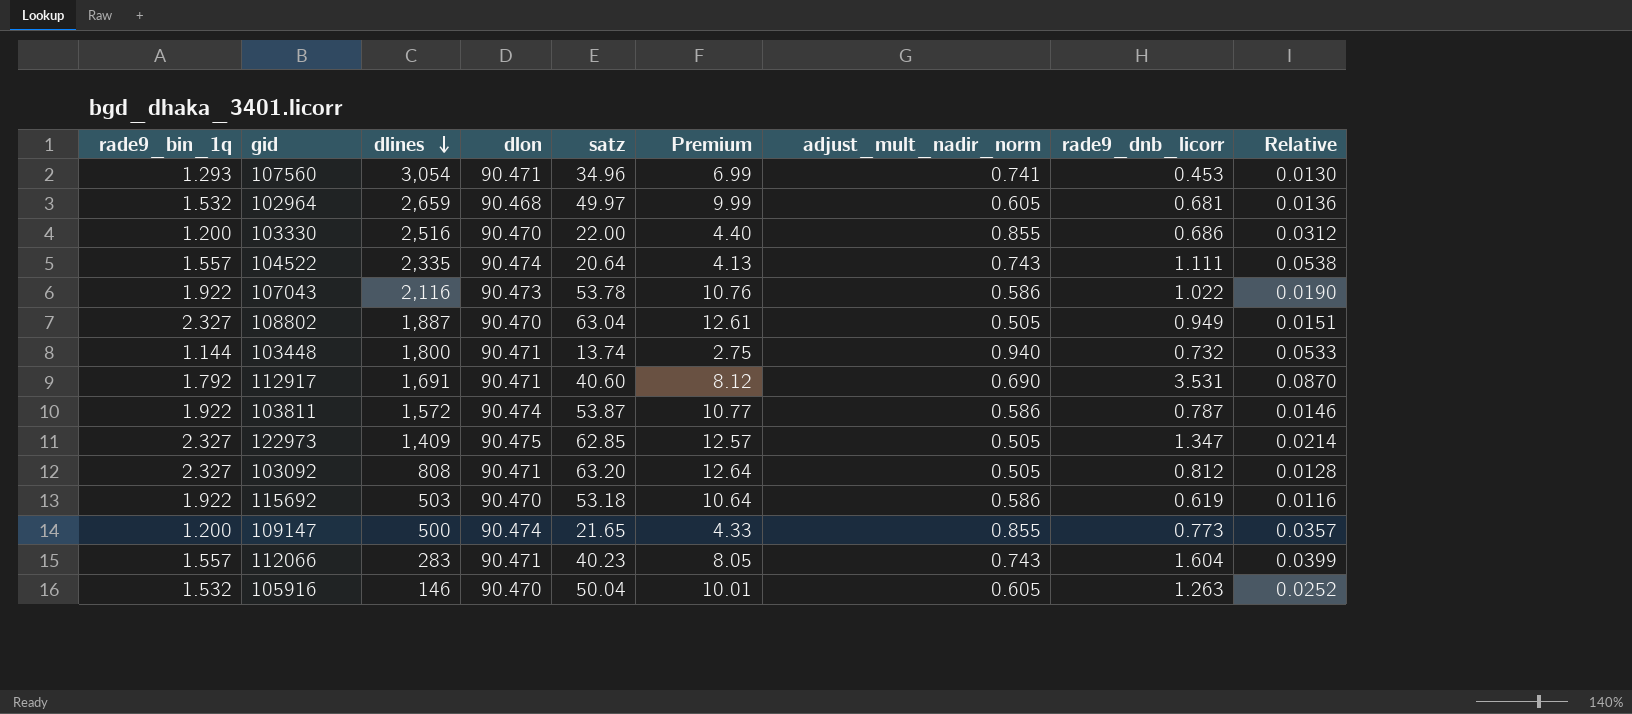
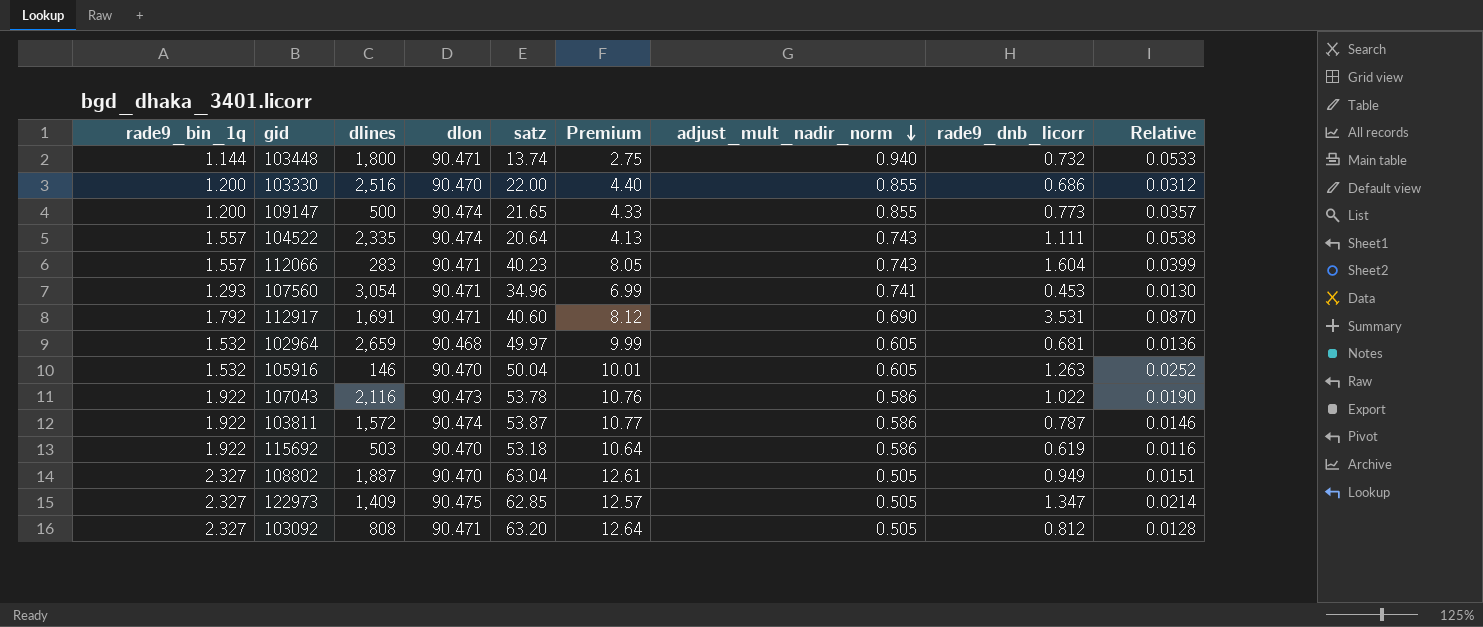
row order: dlines descending -> adjust_mult_nadir_norm descending

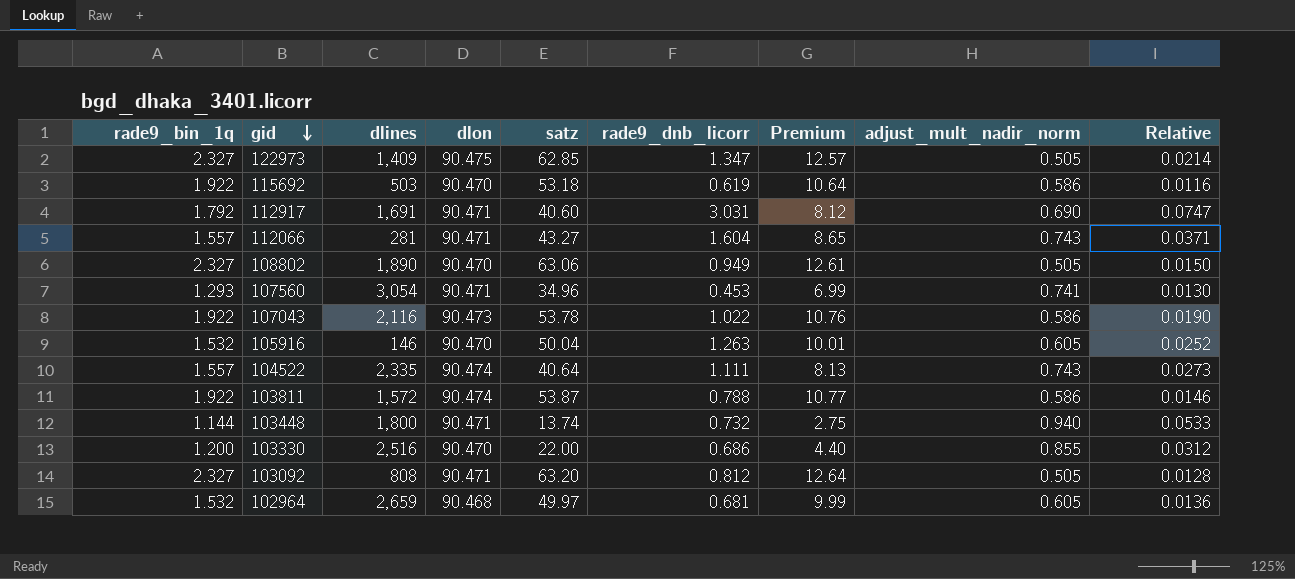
row order: adjust_mult_nadir_norm descending -> gid descending
column rade9_dnb_licorr | position: 8 -> 6
row 109147: 1.200 | 500 | 90.474 | 21.65 | 4.33 | 0.855 | 0.773 | 0.0357 -> none
112917 | rade9_dnb_licorr: 3.531 -> 3.031
112917 | Relative: 0.0870 -> 0.0747
112066 | dlines: 283 -> 281
112066 | satz: 40.23 -> 43.27
112066 | Premium: 8.05 -> 8.65
112066 | Relative: 0.0399 -> 0.0371
108802 | dlines: 1,887 -> 1,890
108802 | satz: 63.04 -> 63.06
108802 | Relative: 0.0151 -> 0.0150
104522 | satz: 20.64 -> 40.64
104522 | Premium: 4.13 -> 8.13
104522 | Relative: 0.0538 -> 0.0273
103811 | rade9_dnb_licorr: 0.787 -> 0.788

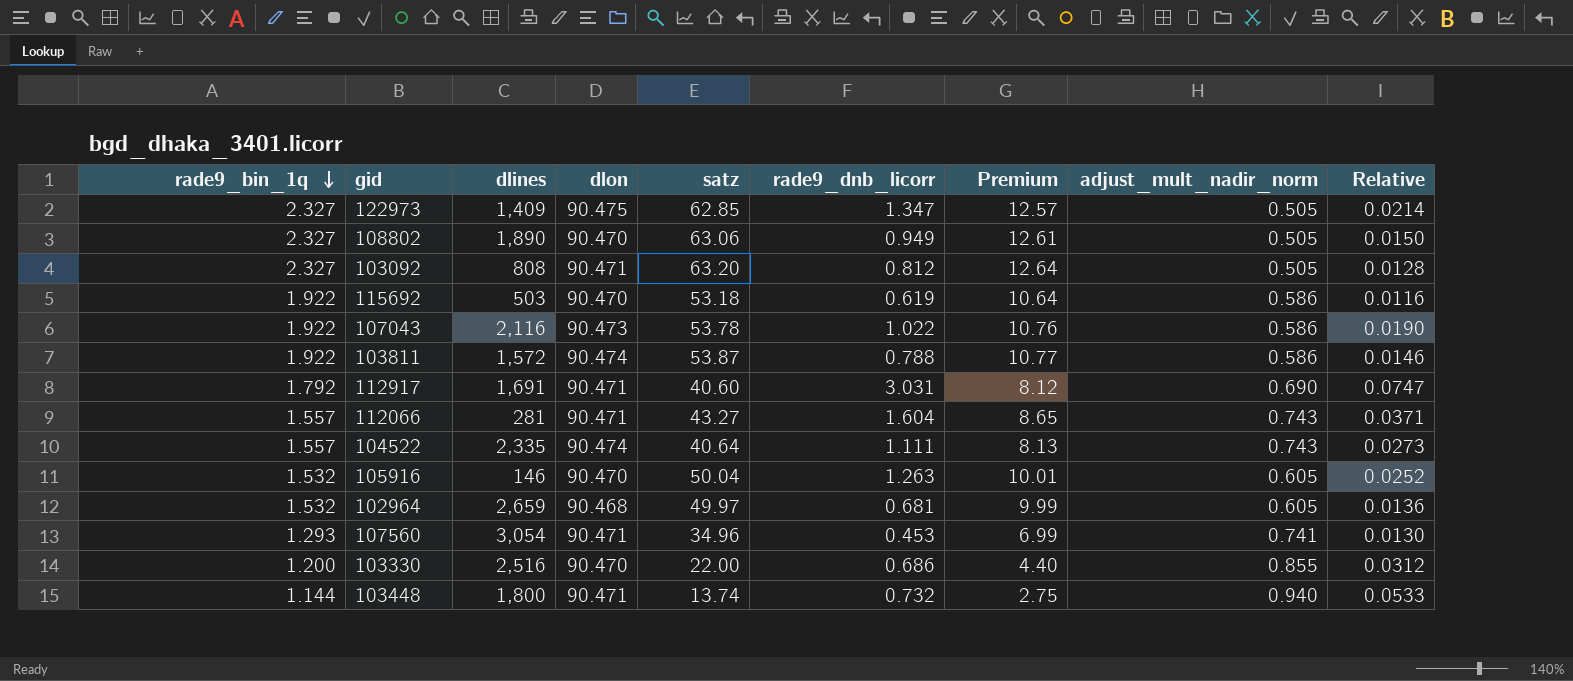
row order: gid descending -> rade9_bin_1q descending

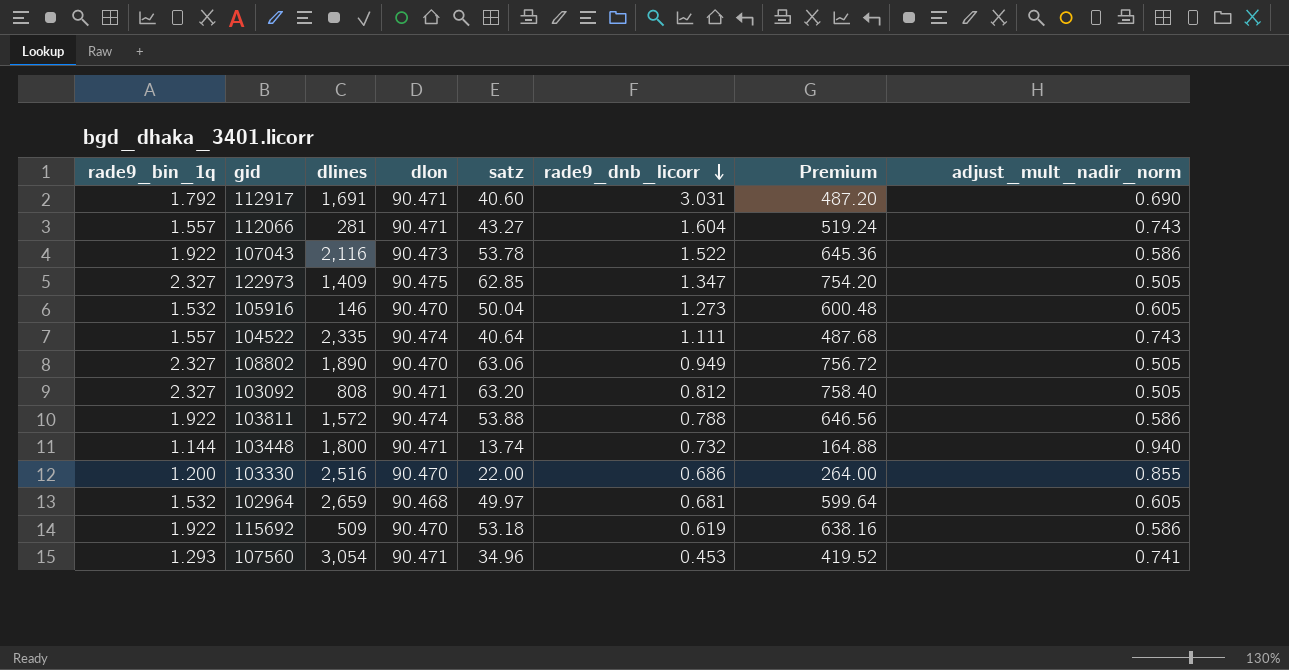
row order: rade9_bin_1q descending -> rade9_dnb_licorr descending
column Relative | formula: [rade9_dnb_licorr] / [satz] -> none
column Premium | formula: [satz] * 0.2 -> [satz] * 12
107043 | rade9_dnb_licorr: 1.022 -> 1.522
105916 | rade9_dnb_licorr: 1.263 -> 1.273
103811 | satz: 53.87 -> 53.88
115692 | dlines: 503 -> 509

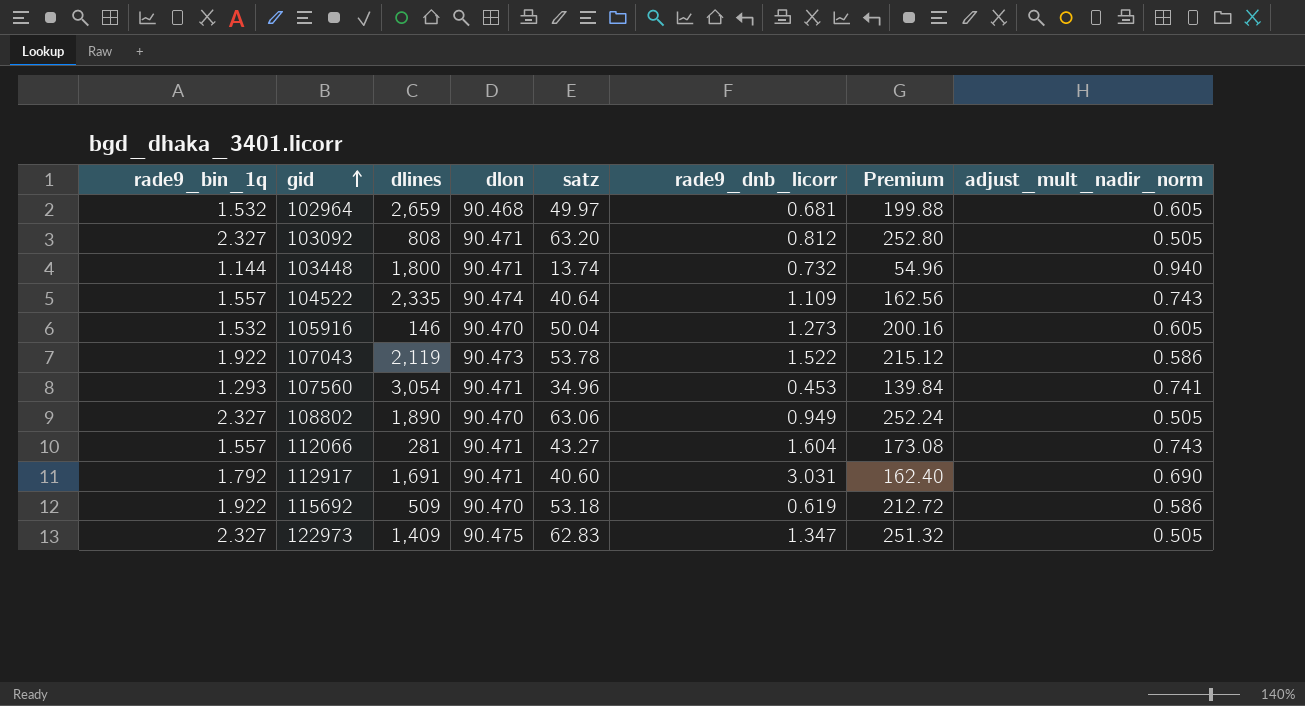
row order: rade9_dnb_licorr descending -> gid ascending
column Premium | formula: [satz] * 12 -> [satz] * 4
row 103811: 1.922 | 1,572 | 90.474 | 53.88 | 0.788 | 646.56 | 0.586 -> none
row 103330: 1.200 | 2,516 | 90.470 | 22.00 | 0.686 | 264.00 | 0.855 -> none
104522 | rade9_dnb_licorr: 1.111 -> 1.109
107043 | dlines: 2,116 -> 2,119
122973 | satz: 62.85 -> 62.83

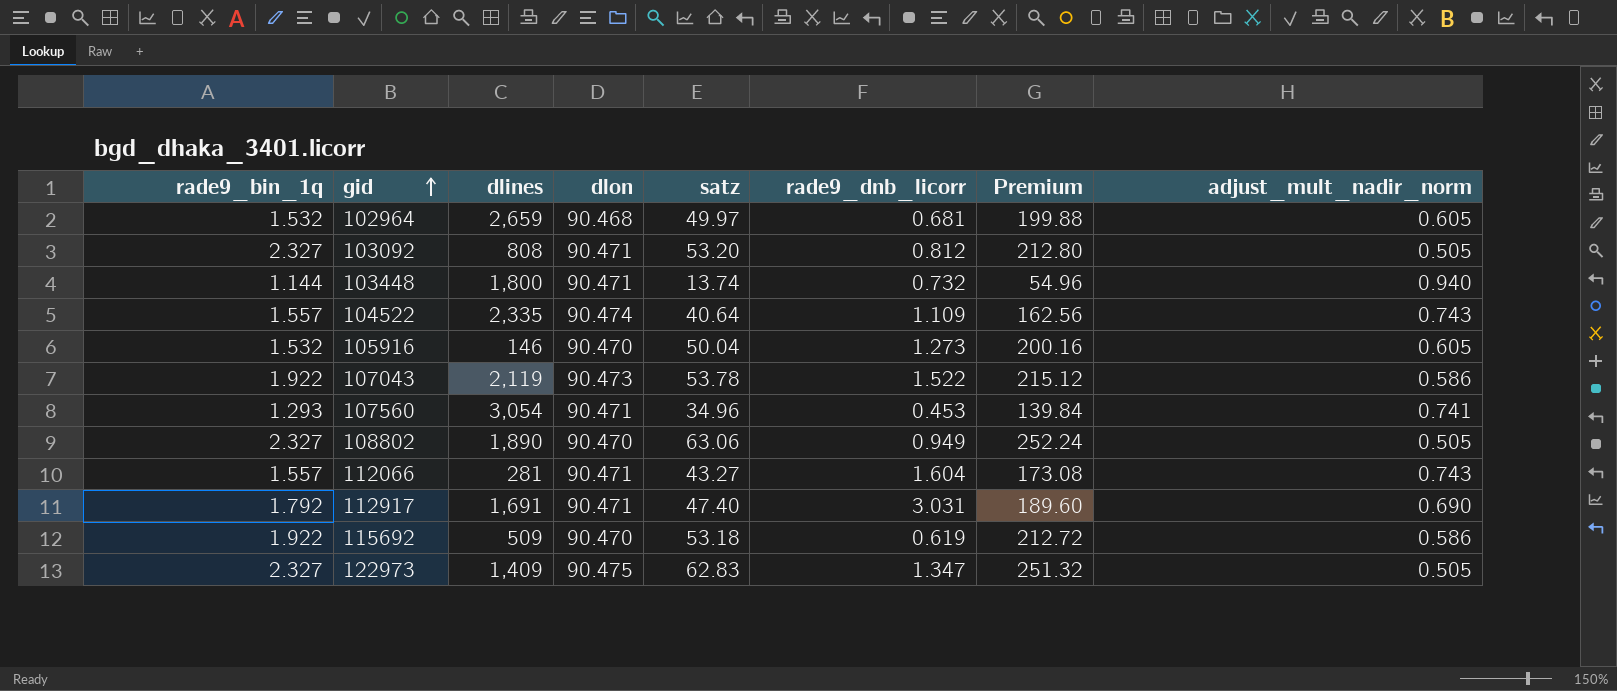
103092 | satz: 63.20 -> 53.20
103092 | Premium: 252.80 -> 212.80
112917 | satz: 40.60 -> 47.40
112917 | Premium: 162.40 -> 189.60

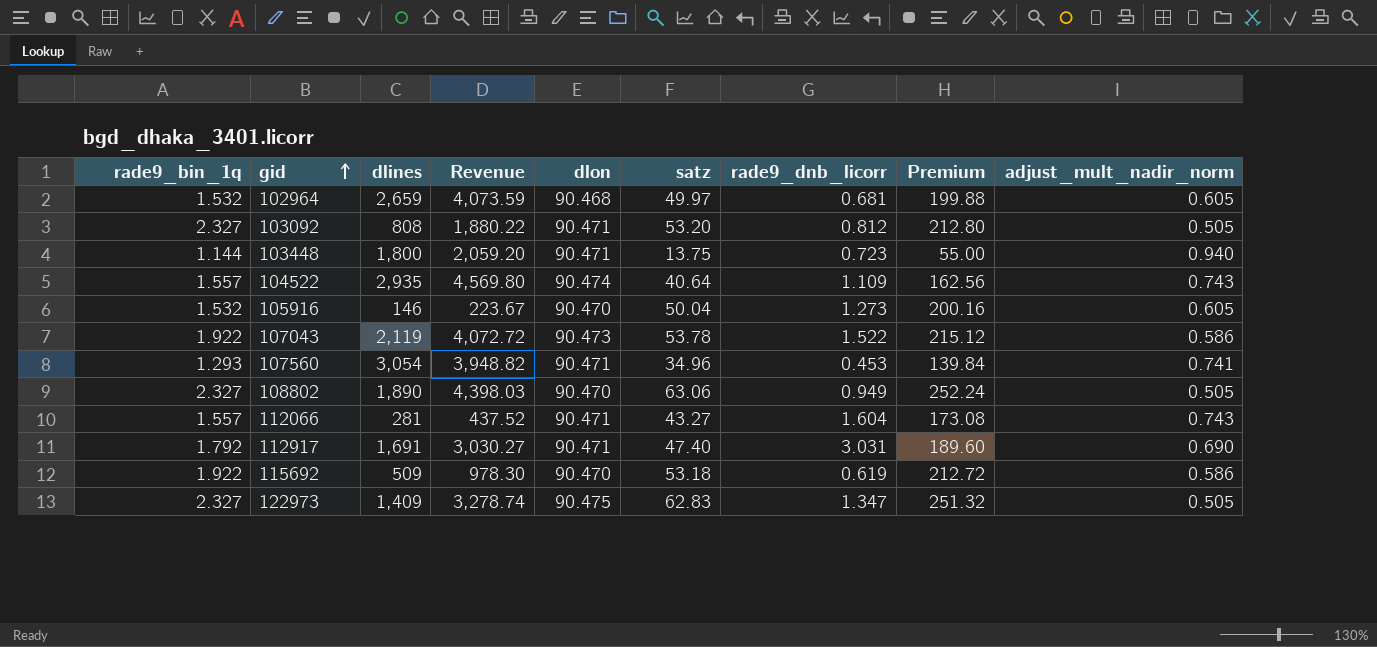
column Revenue | formula: none -> [rade9_bin_1q] * [dlines]
103448 | satz: 13.74 -> 13.75
103448 | rade9_dnb_licorr: 0.732 -> 0.723
103448 | Premium: 54.96 -> 55.00
104522 | dlines: 2,335 -> 2,935

